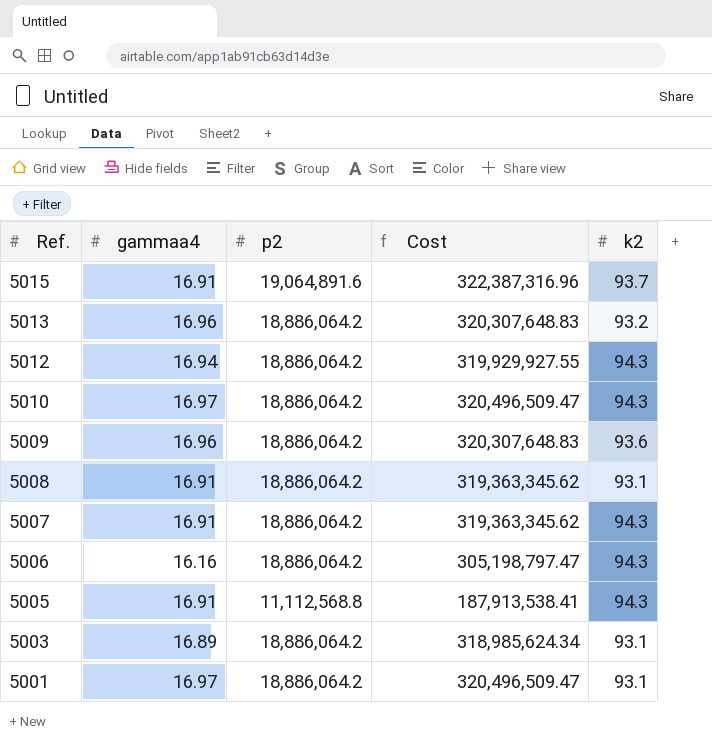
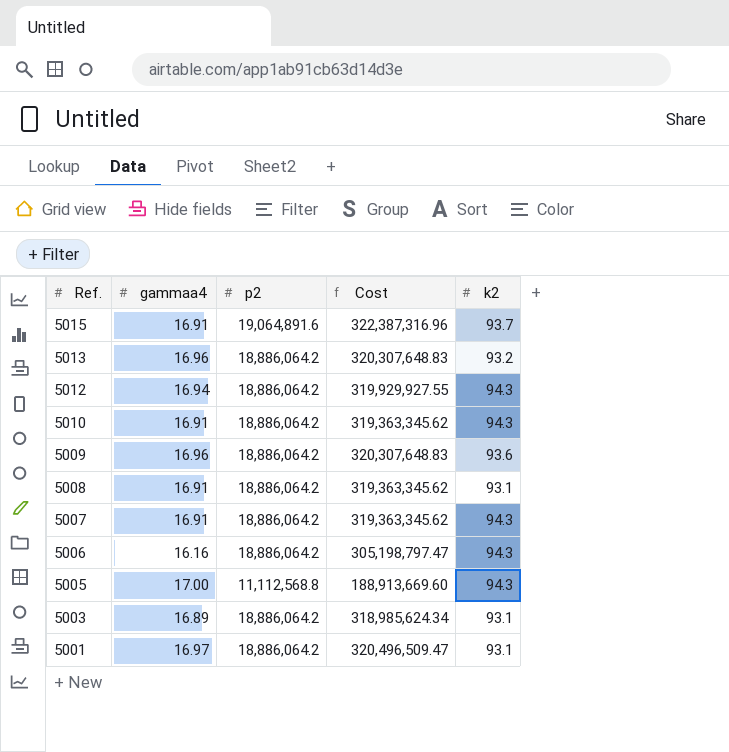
5010 | gammaa4: 16.97 -> 16.91
5010 | Cost: 320,496,509.47 -> 319,363,345.62
5005 | gammaa4: 16.91 -> 17.00
5005 | Cost: 187,913,538.41 -> 188,913,669.60

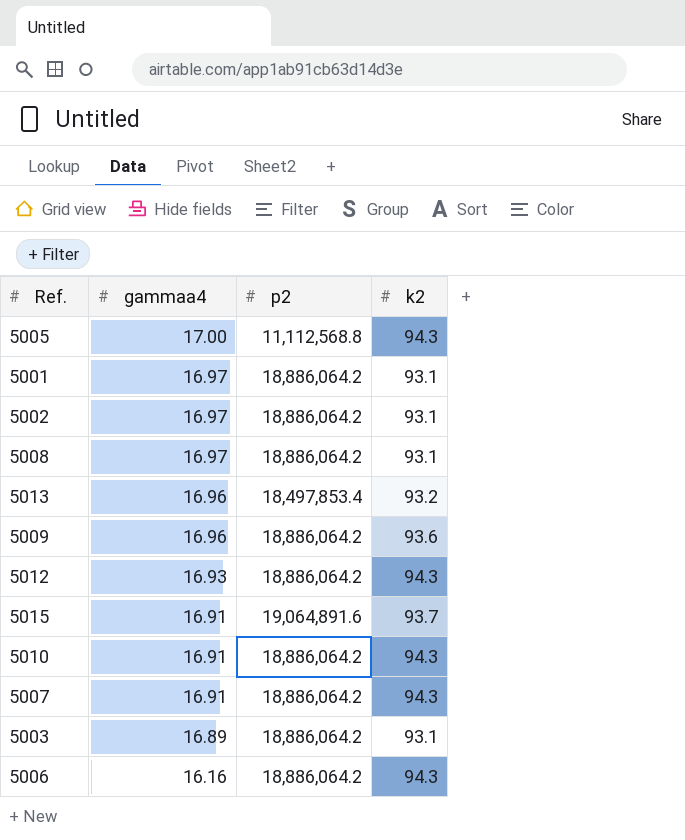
row order: Ref. descending -> gammaa4 descending
column Cost | formula: [gammaa4] * [p2] -> none
row 5002: none -> 16.97 | 18,886,064.2 | 93.1
5008 | gammaa4: 16.91 -> 16.97
5013 | p2: 18,886,064.2 -> 18,497,853.4
5012 | gammaa4: 16.94 -> 16.93

